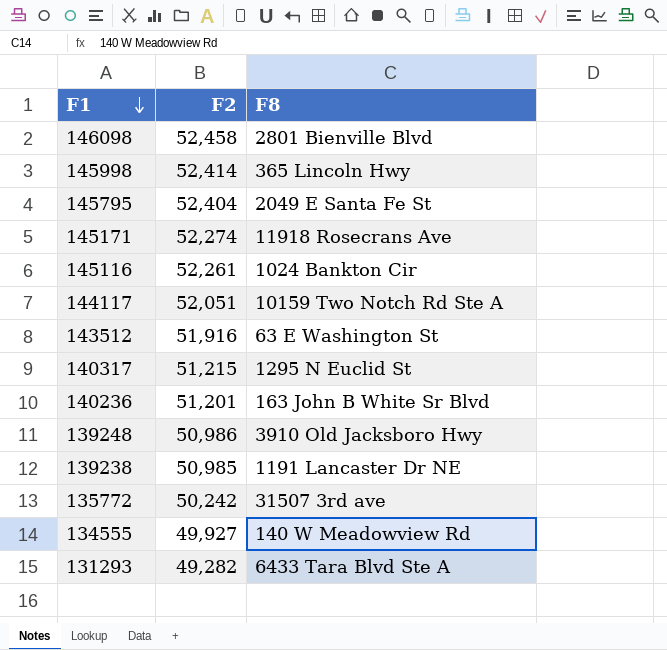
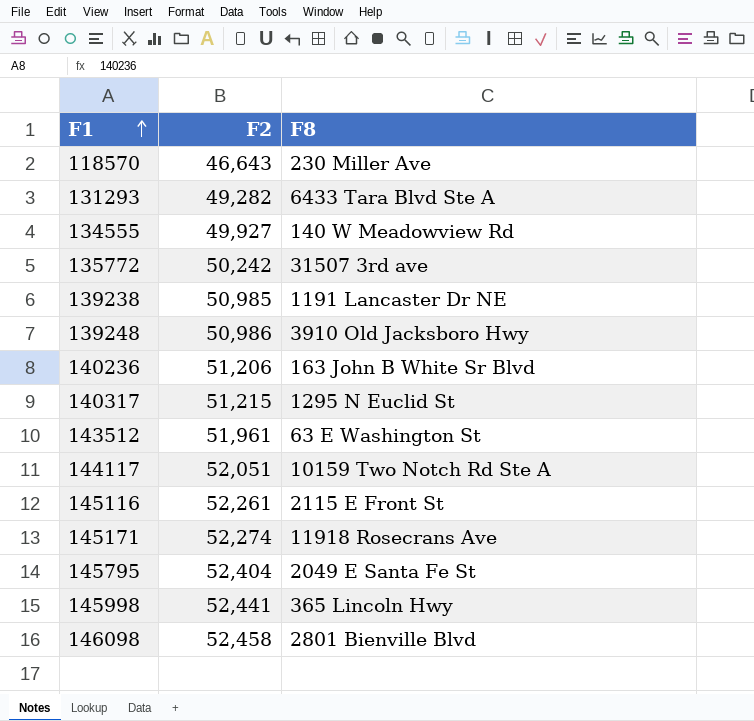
row order: F1 descending -> F1 ascending
row 118570: none -> 46,643 | 230 Miller Ave
140236 | F2: 51,201 -> 51,206
143512 | F2: 51,916 -> 51,961
145116 | F8: 1024 Bankton Cir -> 2115 E Front St
145998 | F2: 52,414 -> 52,441

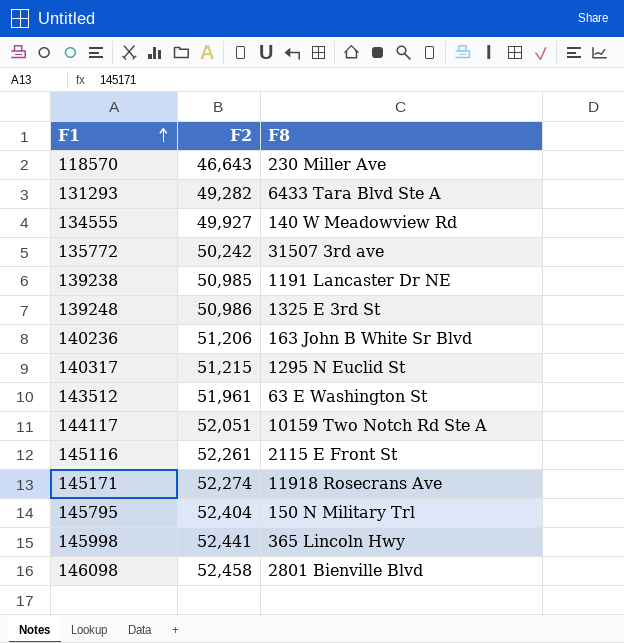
139248 | F8: 3910 Old Jacksboro Hwy -> 1325 E 3rd St
145795 | F8: 2049 E Santa Fe St -> 150 N Military Trl

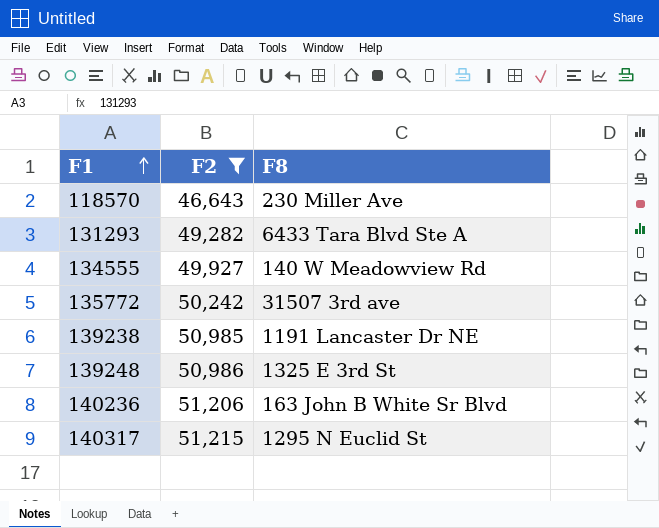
filter: none -> F2 <= 51,215

